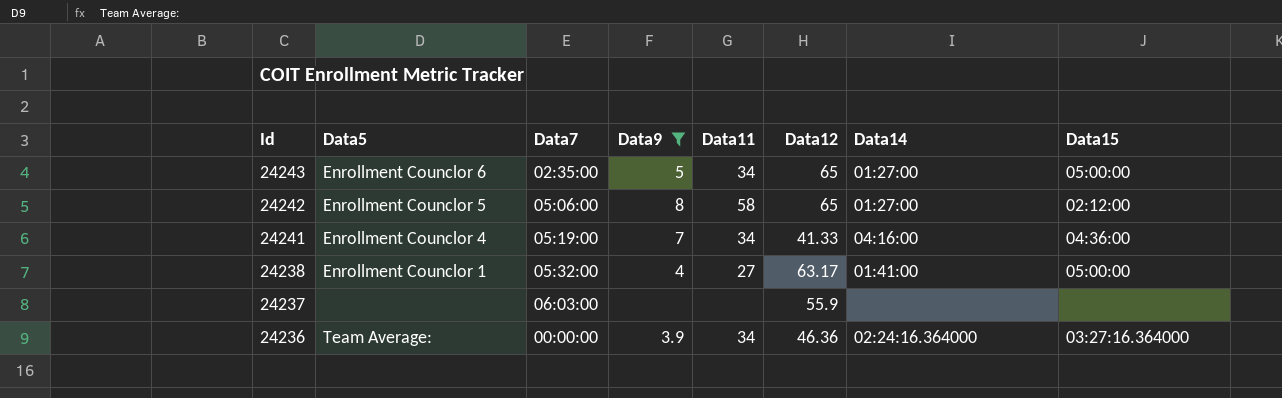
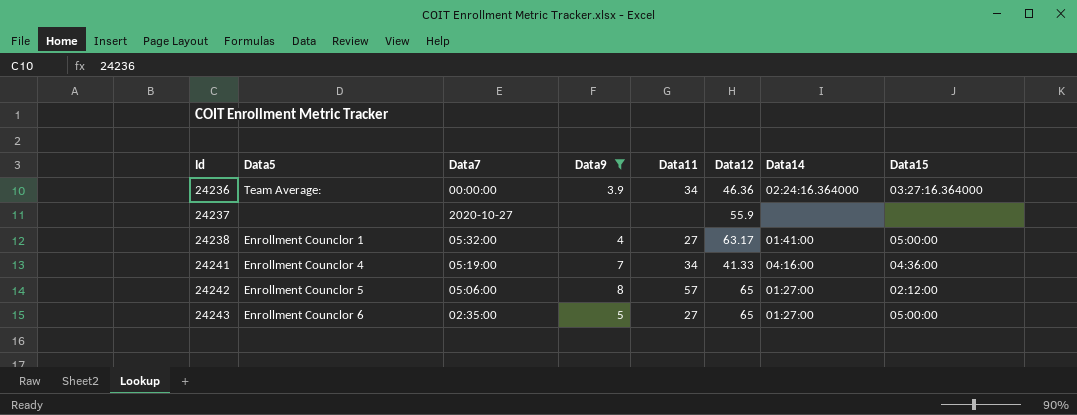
row order: Id descending -> Id ascending
24237 | Data7: 06:03:00 -> 2020-10-27
24242 | Data11: 58 -> 57
24243 | Data11: 34 -> 27

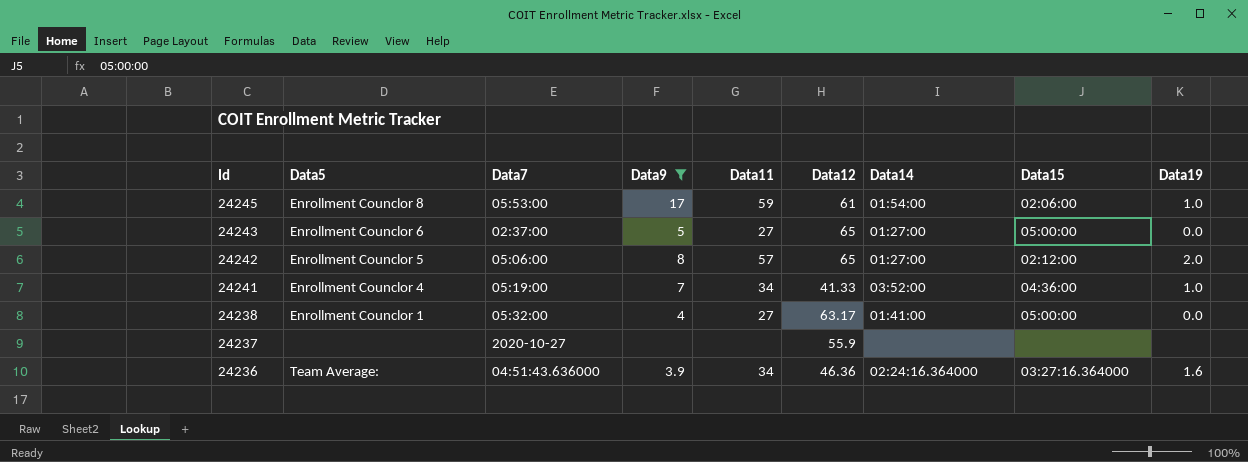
row order: Id ascending -> Id descending
column Data19 | position: none -> 9
row 24245: none -> Enrollment Counclor 8 | 05:53:00 | 17 | 59 | 61 | 01:54:00 | 02:06:00 | 1.0
24243 | Data7: 02:35:00 -> 02:37:00
24241 | Data14: 04:16:00 -> 03:52:00
24236 | Data7: 00:00:00 -> 04:51:43.636000

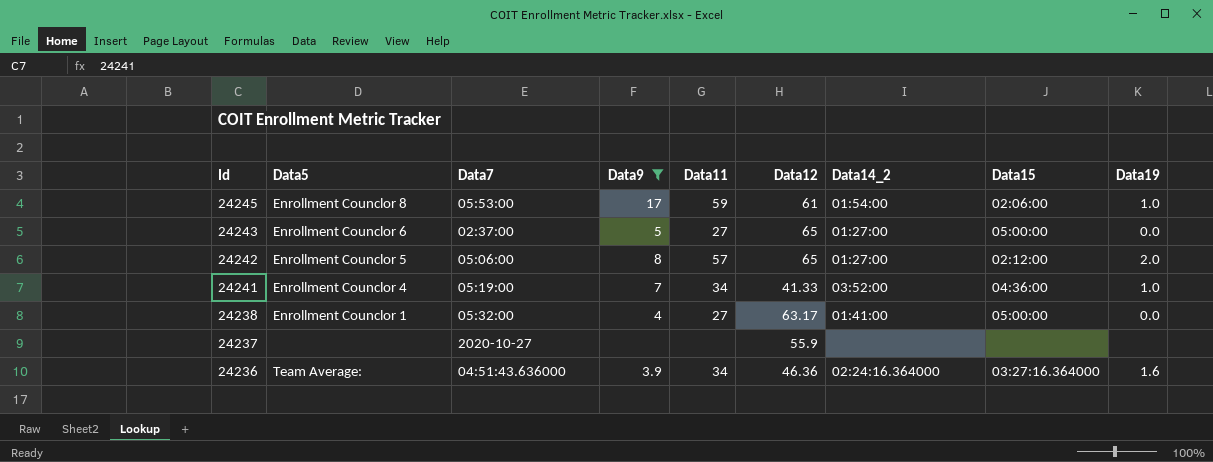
column name: Data14 -> Data14_2

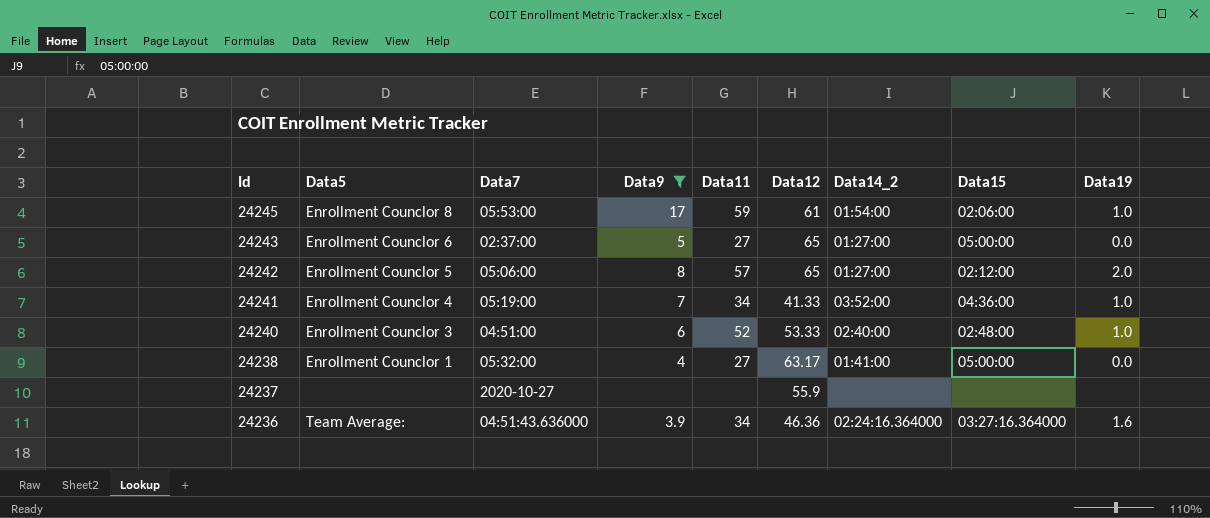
row 24240: none -> Enrollment Counclor 3 | 04:51:00 | 6 | 52 | 53.33 | 02:40:00 | 02:48:00 | 1.0

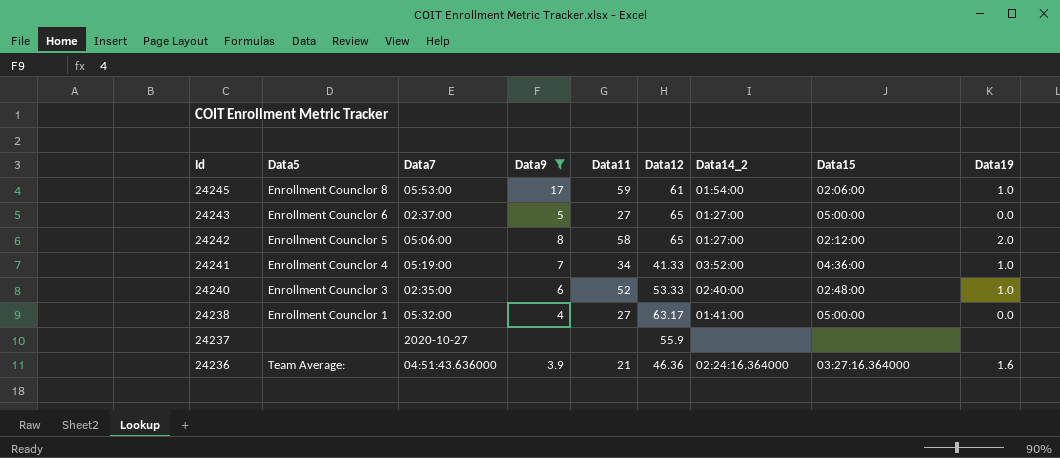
24242 | Data11: 57 -> 58
24240 | Data7: 04:51:00 -> 02:35:00
24236 | Data11: 34 -> 21

